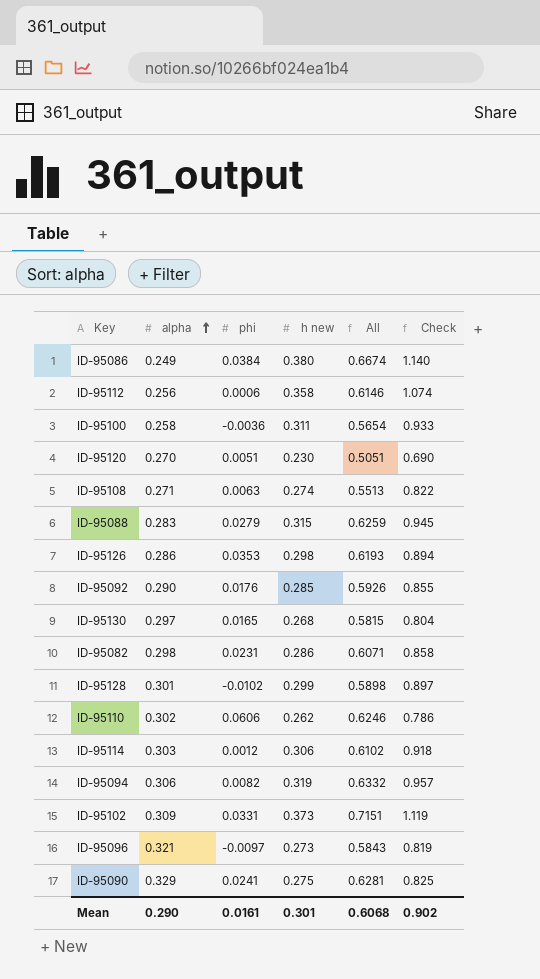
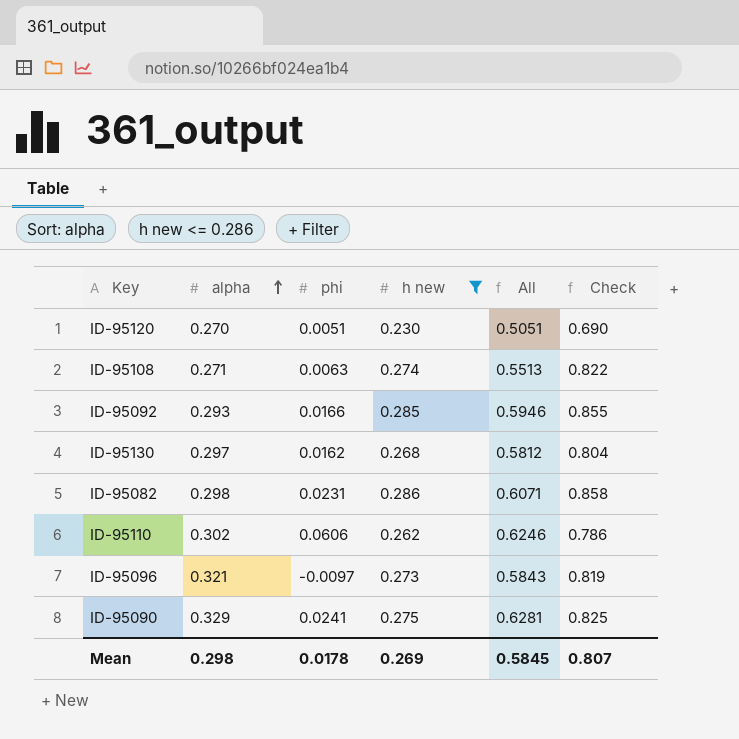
filter: none -> h new <= 0.286
ID-95092 | alpha: 0.290 -> 0.293
ID-95092 | phi: 0.0176 -> 0.0166
ID-95092 | All: 0.5926 -> 0.5946
ID-95130 | phi: 0.0165 -> 0.0162
ID-95130 | All: 0.5815 -> 0.5812
Mean | alpha: 0.290 -> 0.298
Mean | phi: 0.0161 -> 0.0178
Mean | h new: 0.301 -> 0.269
Mean | All: 0.6068 -> 0.5845
Mean | Check: 0.902 -> 0.807

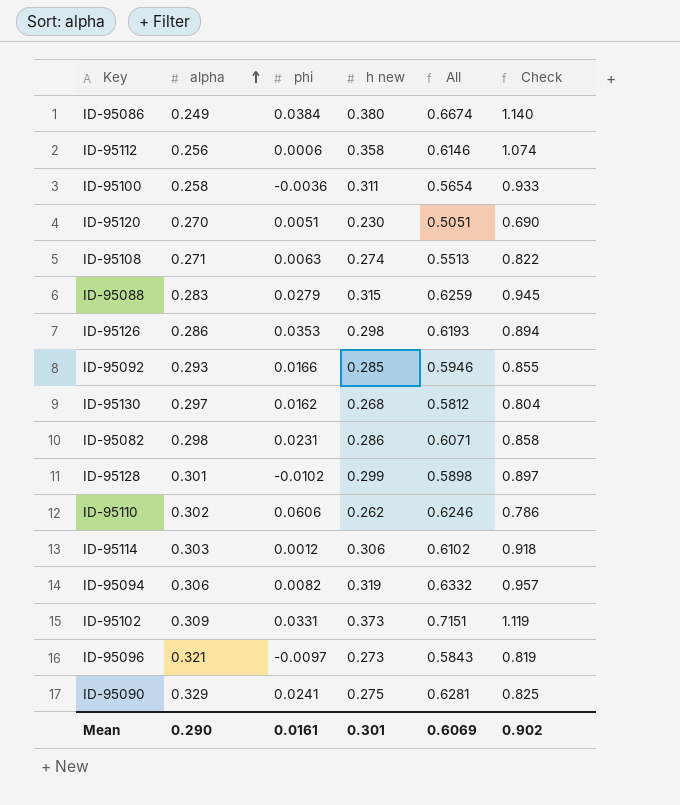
filter: h new <= 0.286 -> none
Mean | alpha: 0.298 -> 0.290
Mean | phi: 0.0178 -> 0.0161
Mean | h new: 0.269 -> 0.301
Mean | All: 0.5845 -> 0.6069
Mean | Check: 0.807 -> 0.902

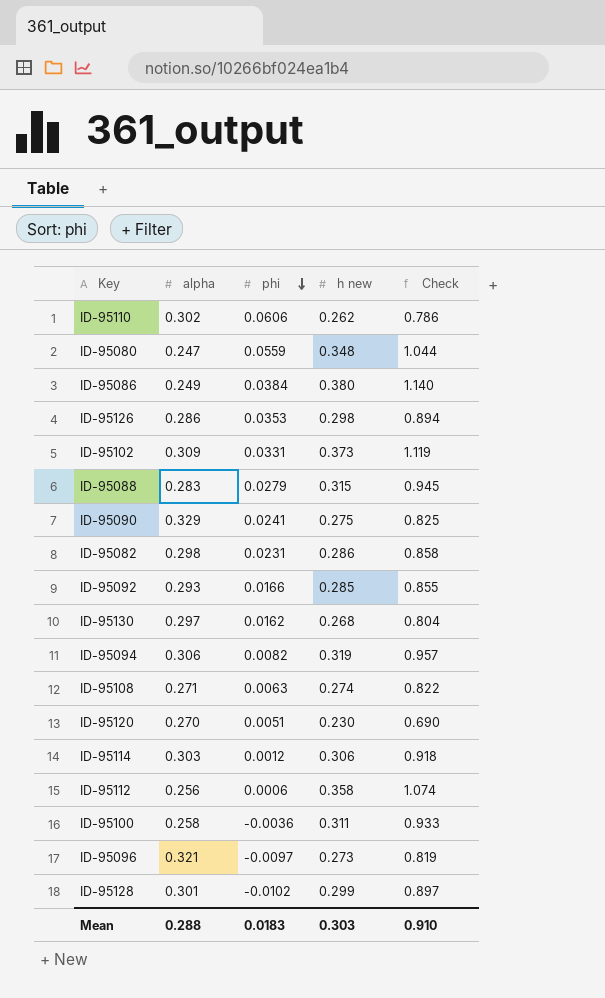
row order: alpha ascending -> phi descending
column All | formula: [alpha] + [phi] + [h new] -> none
row ID-95080: none -> 0.247 | 0.0559 | 0.348 | 1.044
Mean | alpha: 0.290 -> 0.288
Mean | phi: 0.0161 -> 0.0183
Mean | h new: 0.301 -> 0.303
Mean | Check: 0.902 -> 0.910

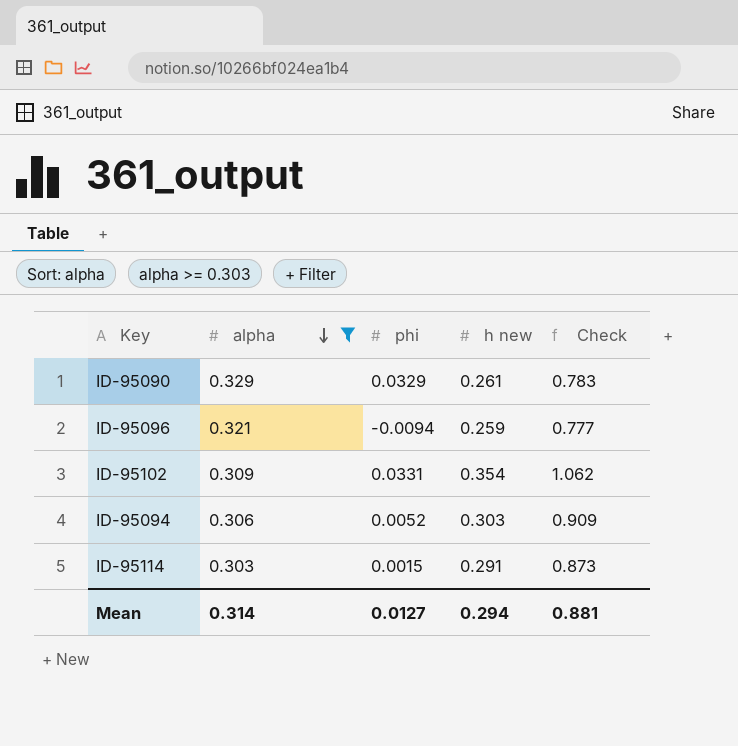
filter: none -> alpha >= 0.303
row order: phi descending -> alpha descending
ID-95090 | phi: 0.0241 -> 0.0329
ID-95090 | h new: 0.275 -> 0.261
ID-95090 | Check: 0.825 -> 0.783
ID-95096 | phi: -0.0097 -> -0.0094
ID-95096 | h new: 0.273 -> 0.259
ID-95096 | Check: 0.819 -> 0.777
ID-95102 | h new: 0.373 -> 0.354
ID-95102 | Check: 1.119 -> 1.062
ID-95094 | phi: 0.0082 -> 0.0052
ID-95094 | h new: 0.319 -> 0.303
ID-95094 | Check: 0.957 -> 0.909
ID-95114 | phi: 0.0012 -> 0.0015
ID-95114 | h new: 0.306 -> 0.291
ID-95114 | Check: 0.918 -> 0.873
Mean | alpha: 0.288 -> 0.314
Mean | phi: 0.0183 -> 0.0127
Mean | h new: 0.303 -> 0.294
Mean | Check: 0.910 -> 0.881

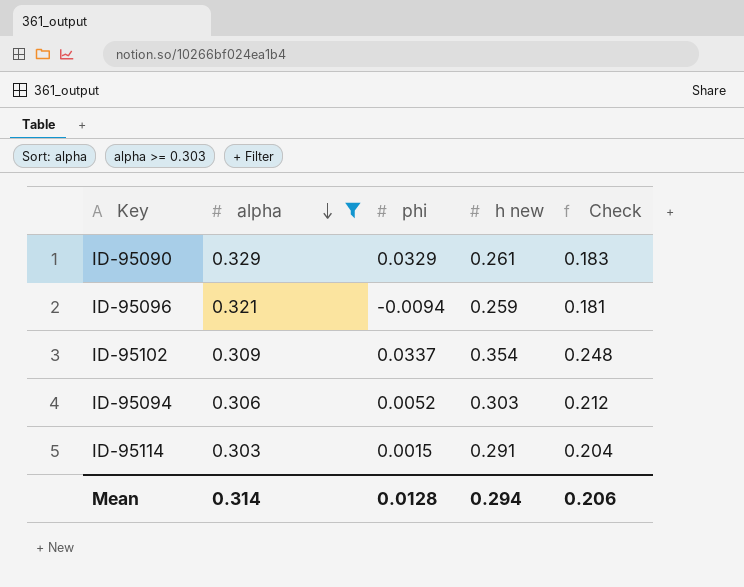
column Check | formula: [h new] * 3 -> [h new] * 0.7
ID-95102 | phi: 0.0331 -> 0.0337
Mean | phi: 0.0127 -> 0.0128
Mean | Check: 0.881 -> 0.206

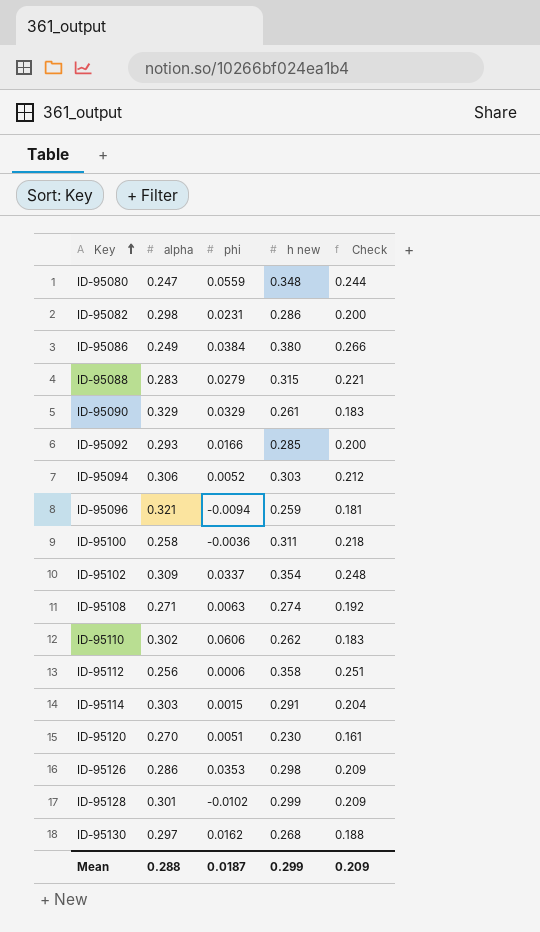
filter: alpha >= 0.303 -> none
row order: alpha descending -> Key ascending
Mean | alpha: 0.314 -> 0.288
Mean | phi: 0.0128 -> 0.0187
Mean | h new: 0.294 -> 0.299
Mean | Check: 0.206 -> 0.209

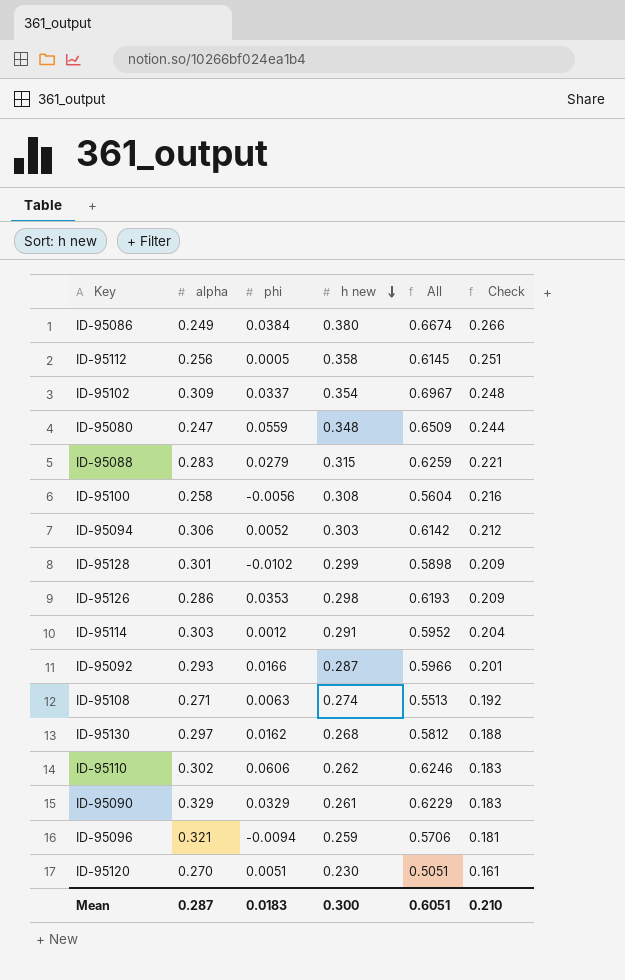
row order: Key ascending -> h new descending
column All | formula: none -> [alpha] + [phi] + [h new]
row ID-95082: 0.298 | 0.0231 | 0.286 | 0.200 -> none
ID-95112 | phi: 0.0006 -> 0.0005
ID-95100 | phi: -0.0036 -> -0.0056
ID-95100 | h new: 0.311 -> 0.308
ID-95100 | Check: 0.218 -> 0.216
ID-95114 | phi: 0.0015 -> 0.0012
ID-95092 | h new: 0.285 -> 0.287
ID-95092 | Check: 0.200 -> 0.201
Mean | alpha: 0.288 -> 0.287
Mean | phi: 0.0187 -> 0.0183
Mean | h new: 0.299 -> 0.300
Mean | Check: 0.209 -> 0.210

